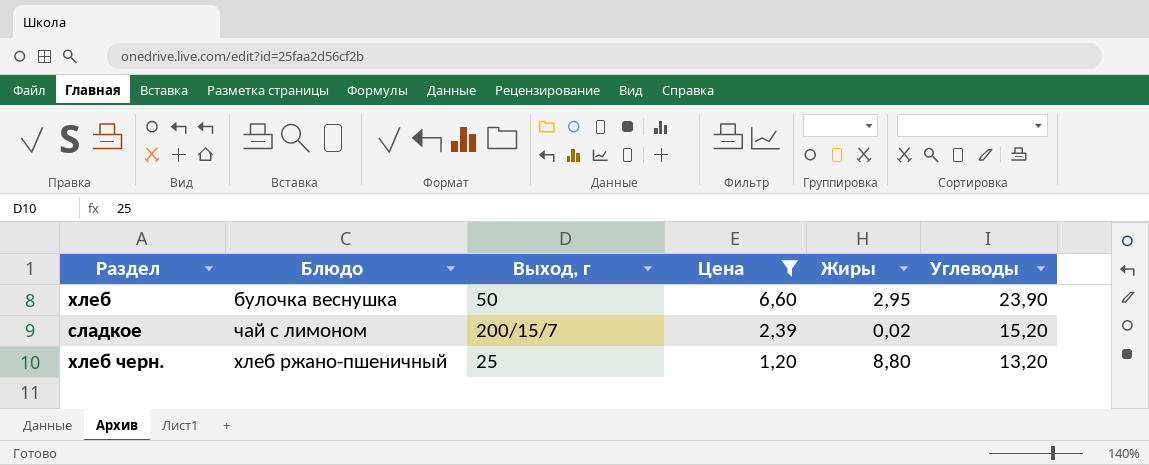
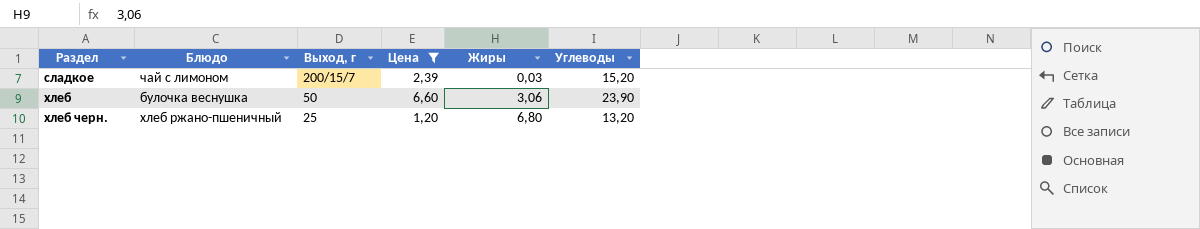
row order: Цена descending -> Раздел ascending
сладкое | Жиры: 0,02 -> 0,03
хлеб | Жиры: 2,95 -> 3,06
хлеб черн. | Жиры: 8,80 -> 6,80

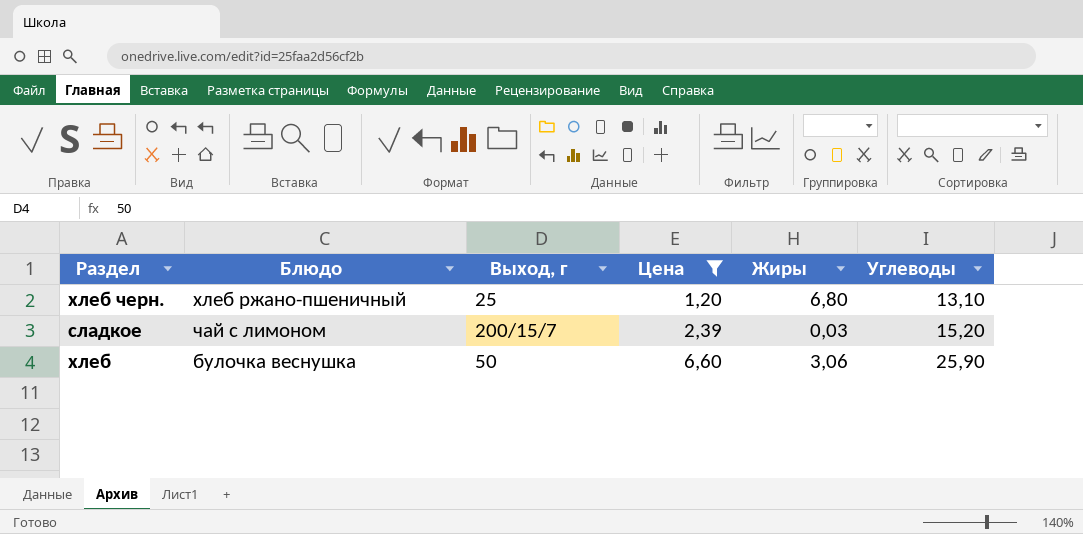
row order: Раздел ascending -> Цена ascending
хлеб черн. | Углеводы: 13,20 -> 13,10
хлеб | Углеводы: 23,90 -> 25,90

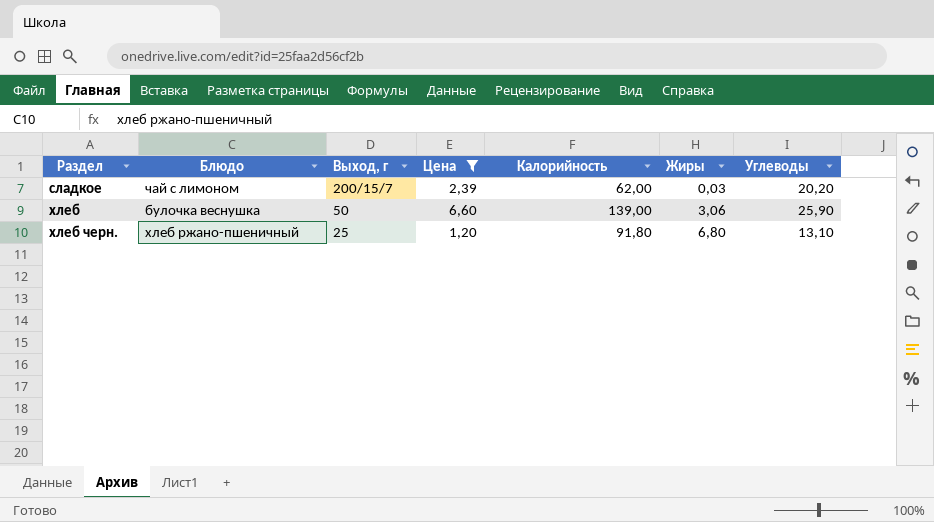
row order: Цена ascending -> Раздел ascending
column Калорийность | position: none -> 5
сладкое | Углеводы: 15,20 -> 20,20

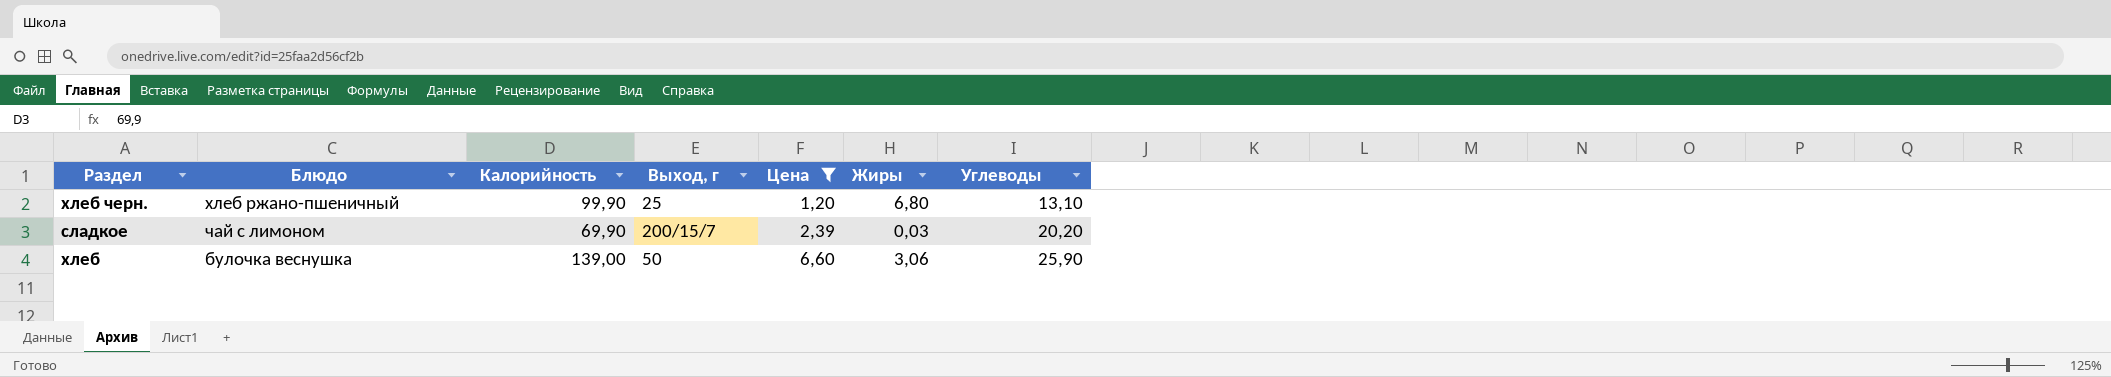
row order: Раздел ascending -> Цена ascending
column Калорийность | position: 5 -> 3
хлеб черн. | Калорийность: 91,80 -> 99,90
сладкое | Калорийность: 62,00 -> 69,90

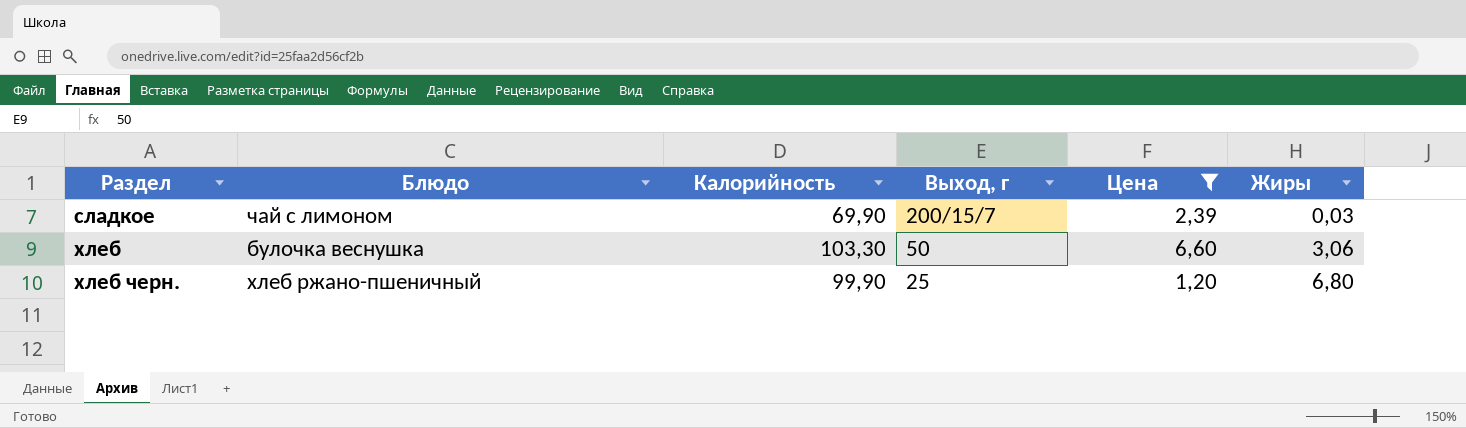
row order: Цена ascending -> Раздел ascending
column Углеводы | position: 7 -> none
хлеб | Калорийность: 139,00 -> 103,30

